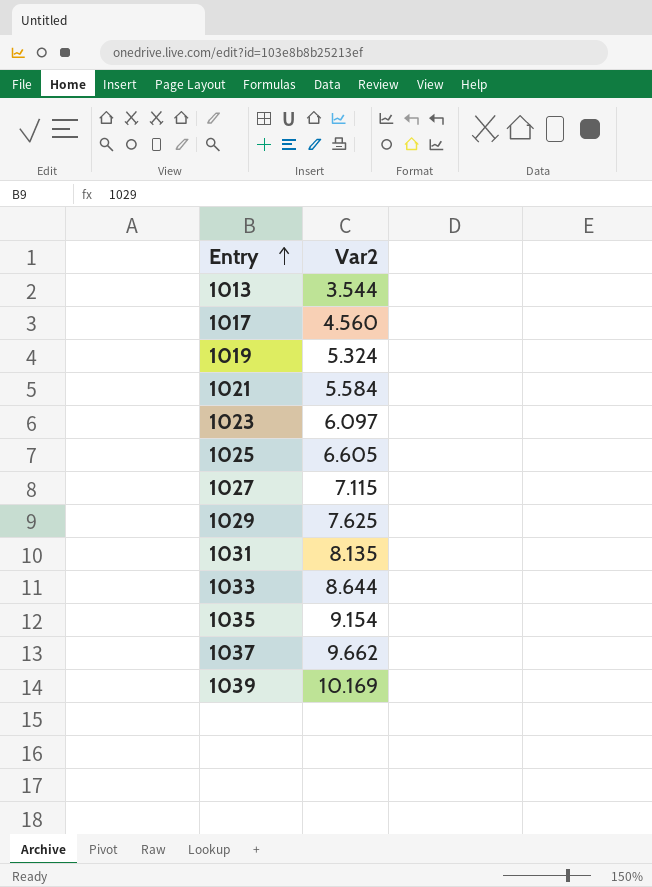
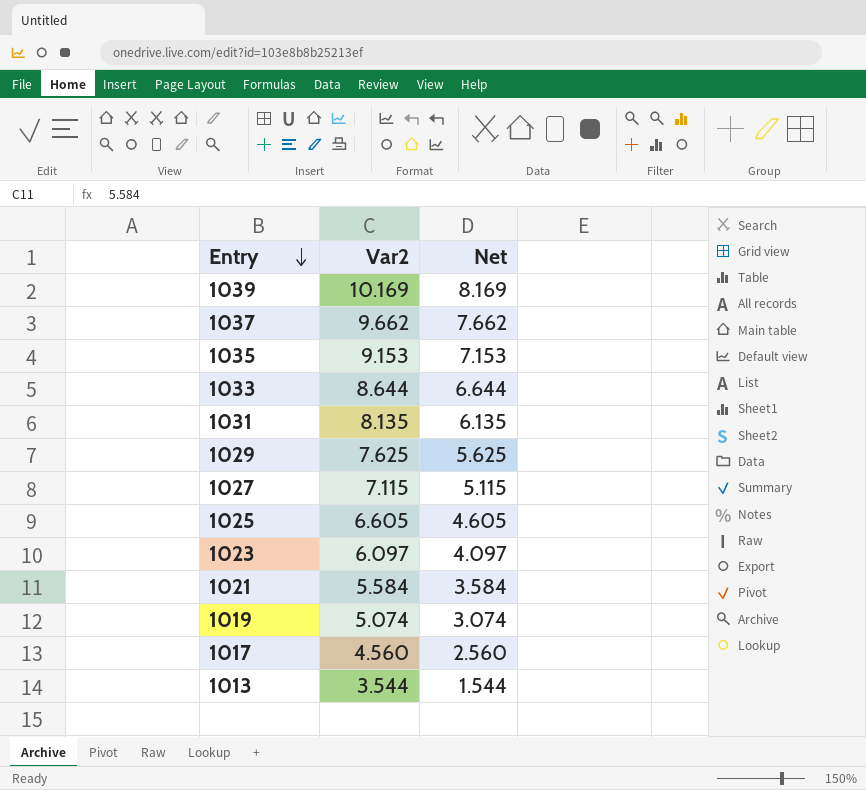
row order: Entry ascending -> Entry descending
column Net | formula: none -> [Var2] - 2
1035 | Var2: 9.154 -> 9.153
1019 | Var2: 5.324 -> 5.074

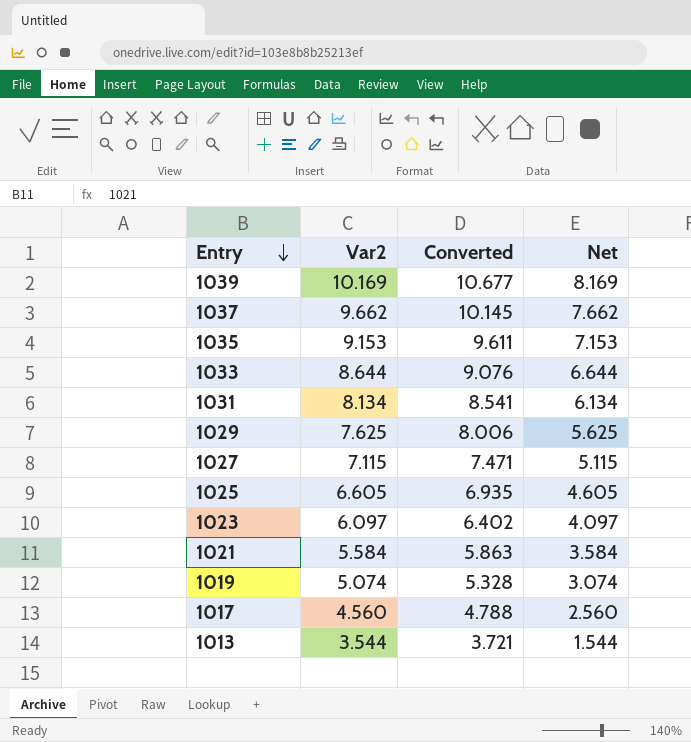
column Converted | formula: none -> [Var2] * 1.05
1031 | Var2: 8.135 -> 8.134
1031 | Net: 6.135 -> 6.134

